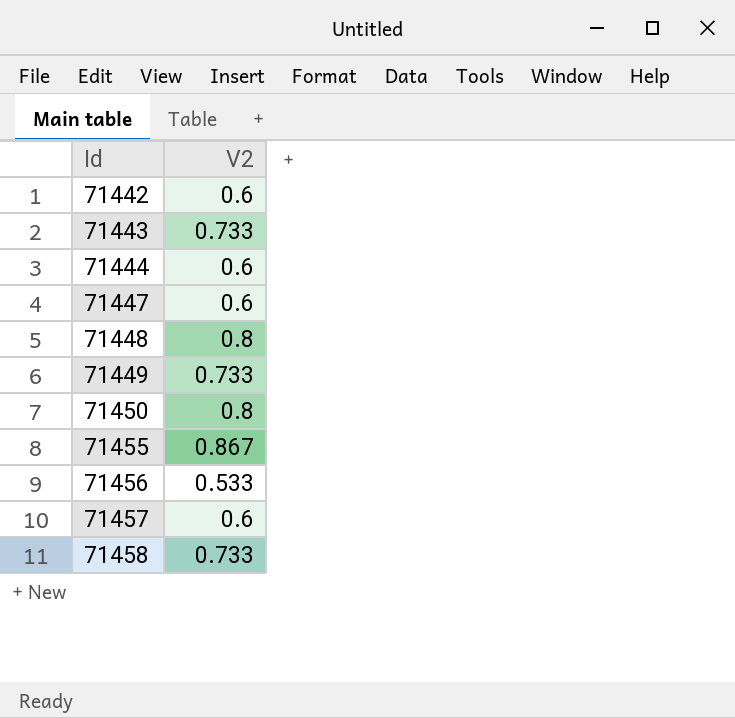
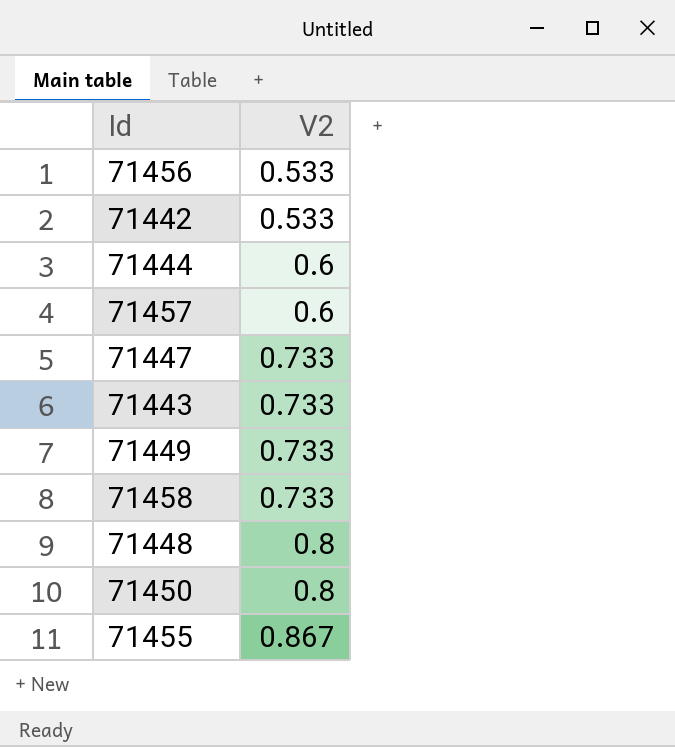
row order: Id ascending -> V2 ascending
71442 | V2: 0.6 -> 0.533
71447 | V2: 0.6 -> 0.733

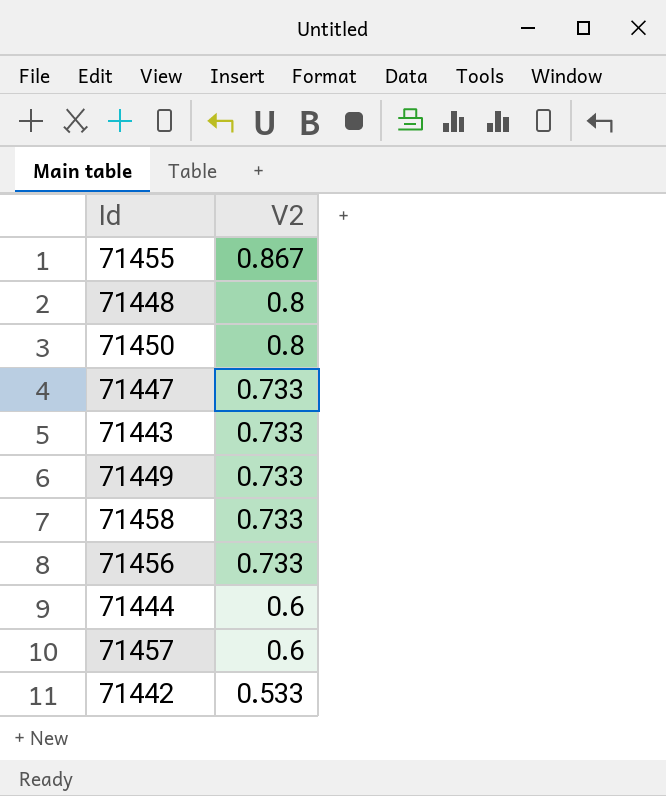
row order: V2 ascending -> V2 descending
71456 | V2: 0.533 -> 0.733

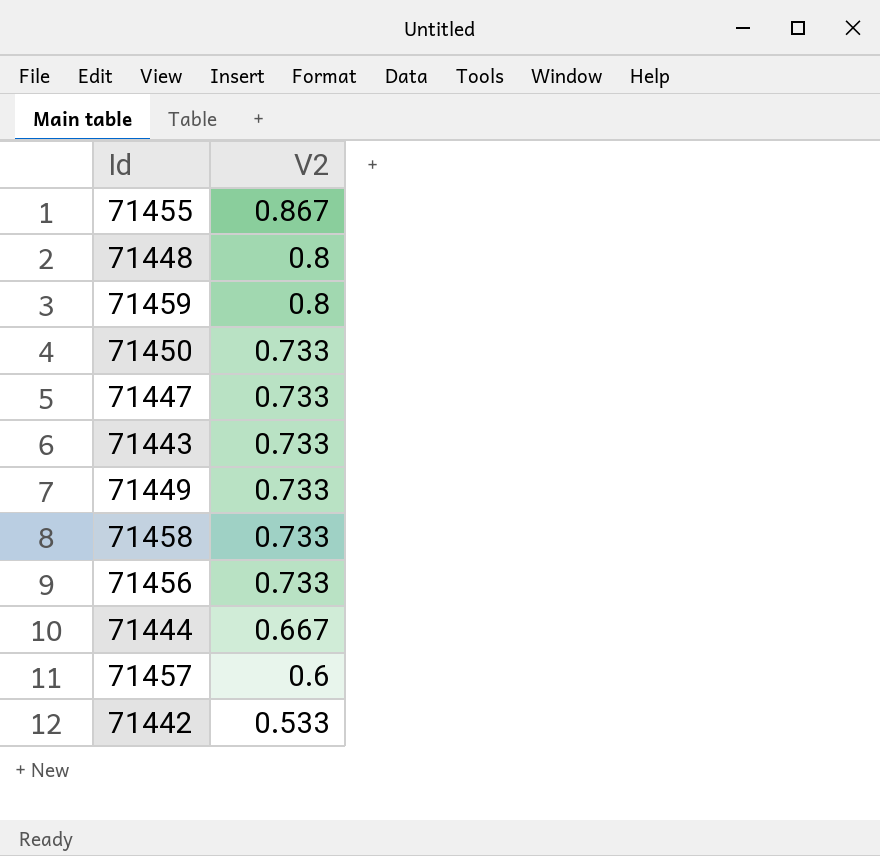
row 71459: none -> 0.8
71450 | V2: 0.8 -> 0.733
71444 | V2: 0.6 -> 0.667

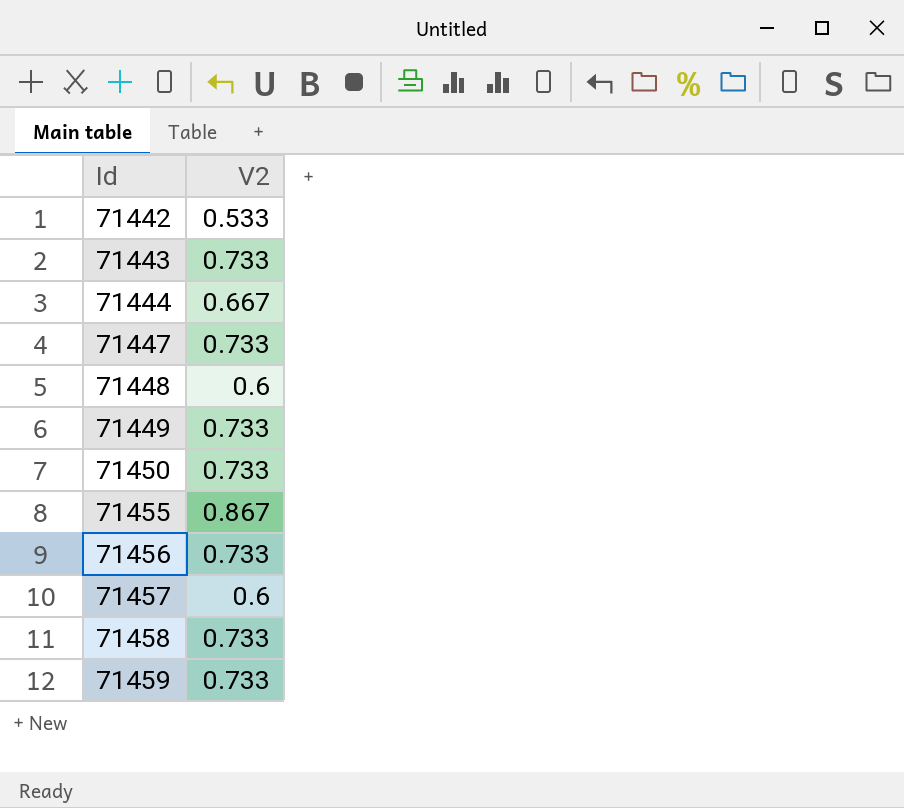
row order: V2 descending -> Id ascending
71448 | V2: 0.8 -> 0.6
71459 | V2: 0.8 -> 0.733

